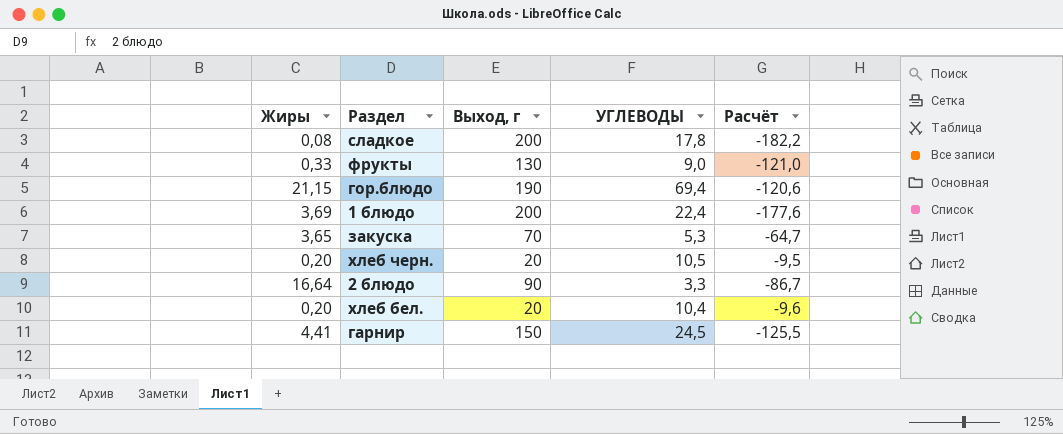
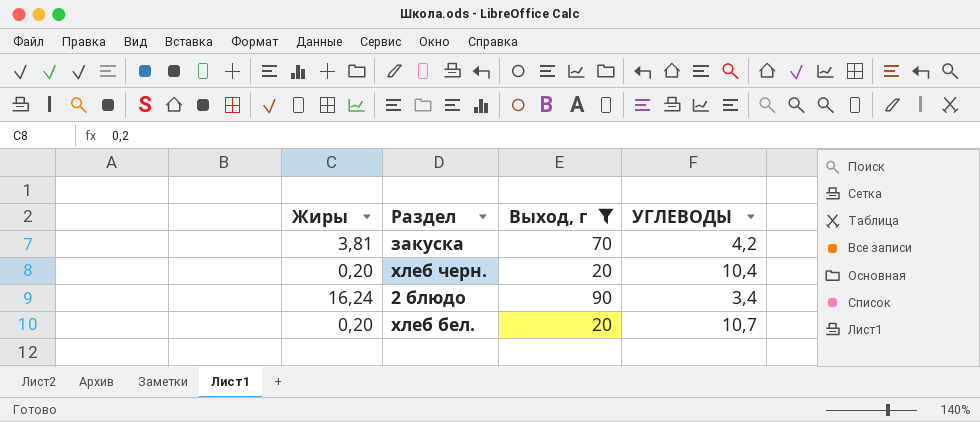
filter: none -> Выход, г <= 90
column Расчёт | formula: [УГЛЕВОДЫ] - [Выход, г] -> none
закуска | Жиры: 3,65 -> 3,81
закуска | УГЛЕВОДЫ: 5,3 -> 4,2
хлеб черн. | УГЛЕВОДЫ: 10,5 -> 10,4
2 блюдо | Жиры: 16,64 -> 16,24
2 блюдо | УГЛЕВОДЫ: 3,3 -> 3,4
хлеб бел. | УГЛЕВОДЫ: 10,4 -> 10,7

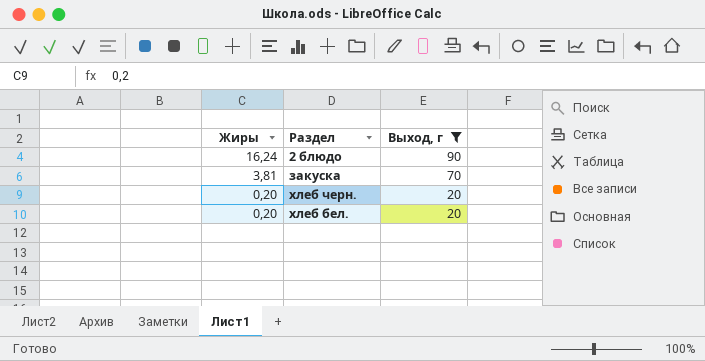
row order: none -> Жиры descending
column УГЛЕВОДЫ | position: 4 -> none

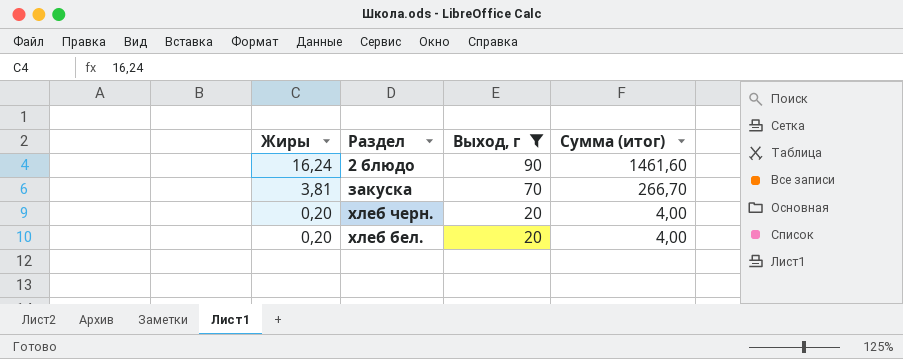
column Сумма (итог) | formula: none -> [Жиры] * [Выход, г]

